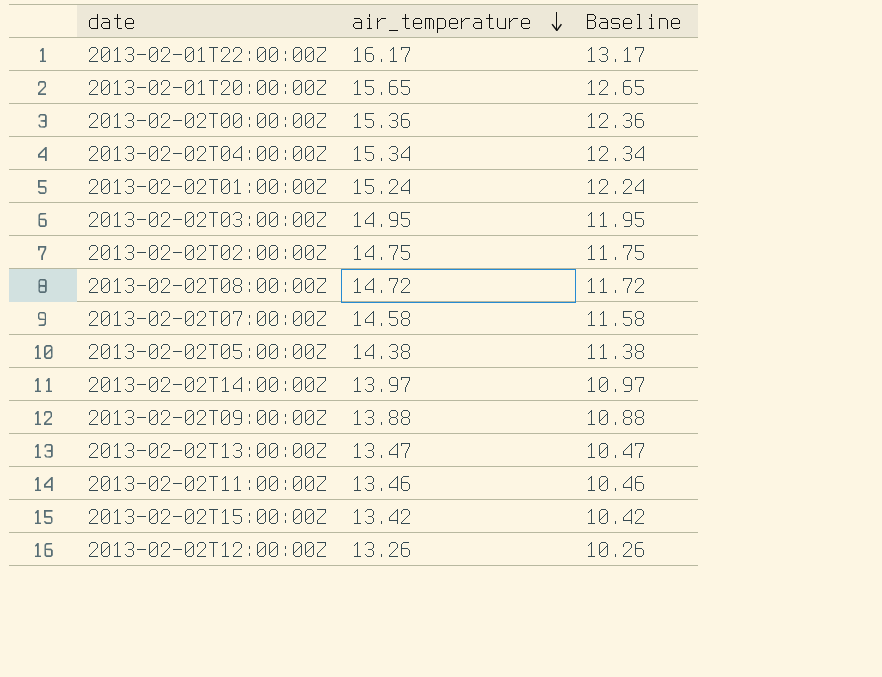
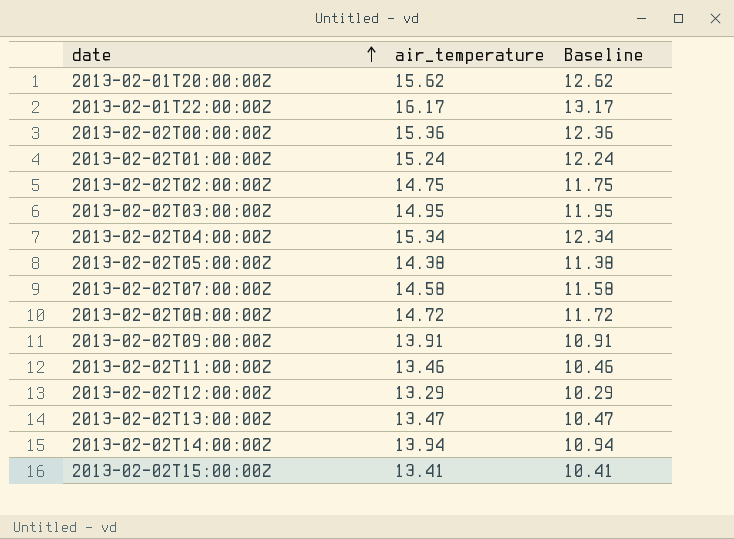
row order: air_temperature descending -> date ascending
2013-02-01T20:00:00Z | air_temperature: 15.65 -> 15.62
2013-02-01T20:00:00Z | Baseline: 12.65 -> 12.62
2013-02-02T09:00:00Z | air_temperature: 13.88 -> 13.91
2013-02-02T09:00:00Z | Baseline: 10.88 -> 10.91
2013-02-02T12:00:00Z | air_temperature: 13.26 -> 13.29
2013-02-02T12:00:00Z | Baseline: 10.26 -> 10.29
2013-02-02T14:00:00Z | air_temperature: 13.97 -> 13.94
2013-02-02T14:00:00Z | Baseline: 10.97 -> 10.94
2013-02-02T15:00:00Z | air_temperature: 13.42 -> 13.41
2013-02-02T15:00:00Z | Baseline: 10.42 -> 10.41

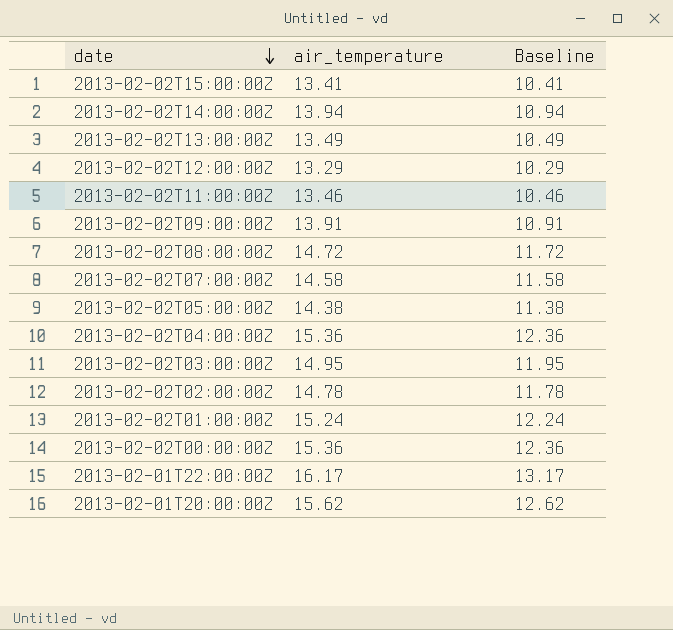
row order: date ascending -> date descending
2013-02-02T13:00:00Z | air_temperature: 13.47 -> 13.49
2013-02-02T13:00:00Z | Baseline: 10.47 -> 10.49
2013-02-02T04:00:00Z | air_temperature: 15.34 -> 15.36
2013-02-02T04:00:00Z | Baseline: 12.34 -> 12.36
2013-02-02T02:00:00Z | air_temperature: 14.75 -> 14.78
2013-02-02T02:00:00Z | Baseline: 11.75 -> 11.78

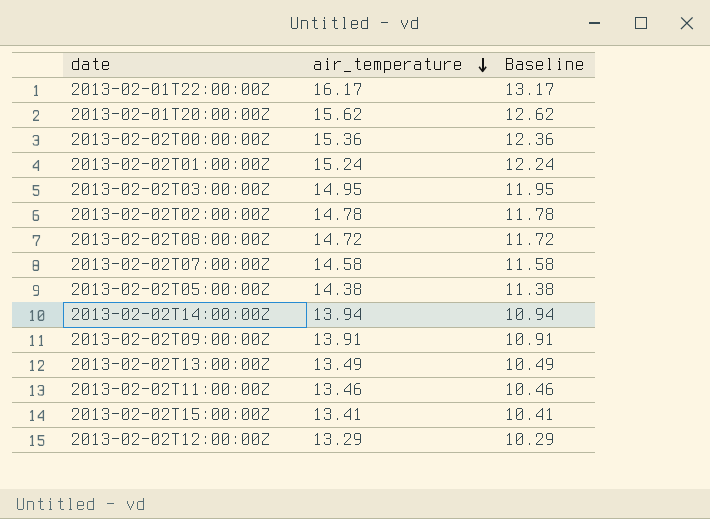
row order: date descending -> air_temperature descending
row 2013-02-02T04:00:00Z: 15.36 | 12.36 -> none

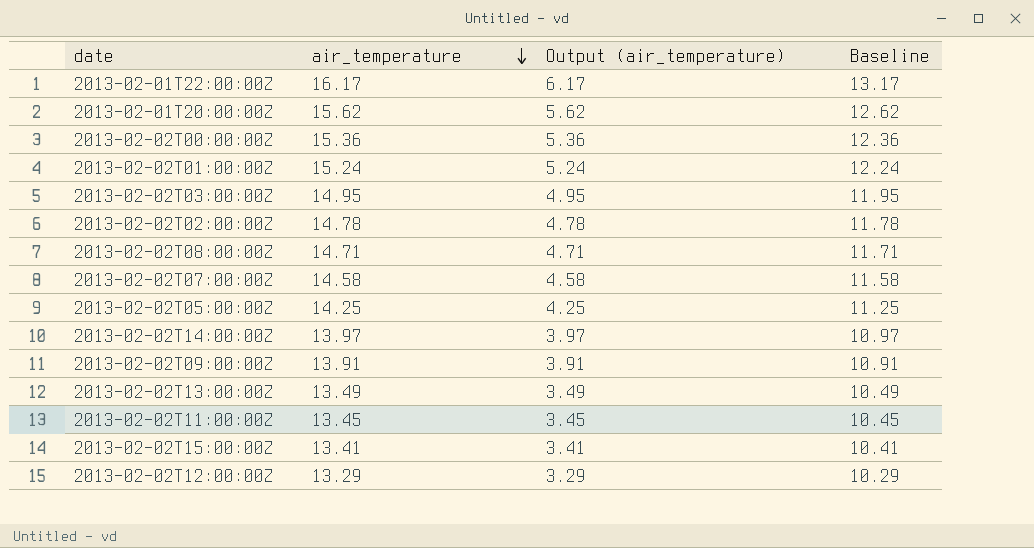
column Output (air_temperature) | formula: none -> [air_temperature] - 10
2013-02-02T08:00:00Z | air_temperature: 14.72 -> 14.71
2013-02-02T08:00:00Z | Baseline: 11.72 -> 11.71
2013-02-02T05:00:00Z | air_temperature: 14.38 -> 14.25
2013-02-02T05:00:00Z | Baseline: 11.38 -> 11.25
2013-02-02T14:00:00Z | air_temperature: 13.94 -> 13.97
2013-02-02T14:00:00Z | Baseline: 10.94 -> 10.97
2013-02-02T11:00:00Z | air_temperature: 13.46 -> 13.45
2013-02-02T11:00:00Z | Baseline: 10.46 -> 10.45

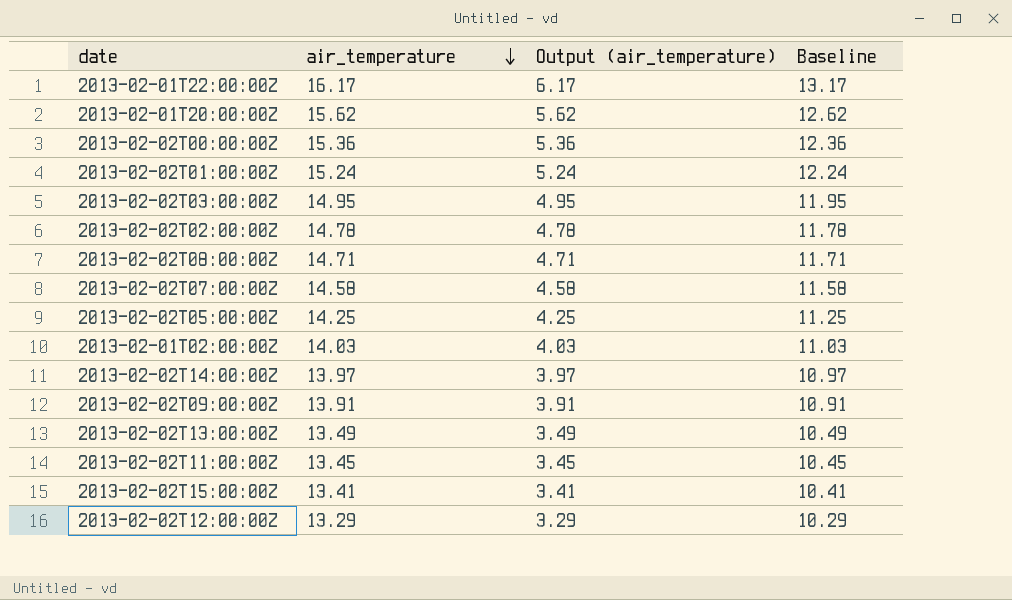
row 2013-02-01T02:00:00Z: none -> 14.03 | 4.03 | 11.03

